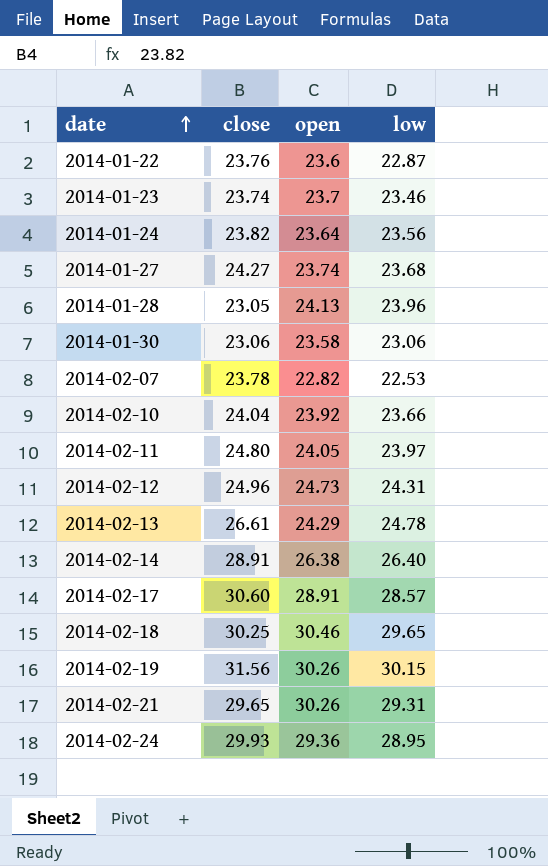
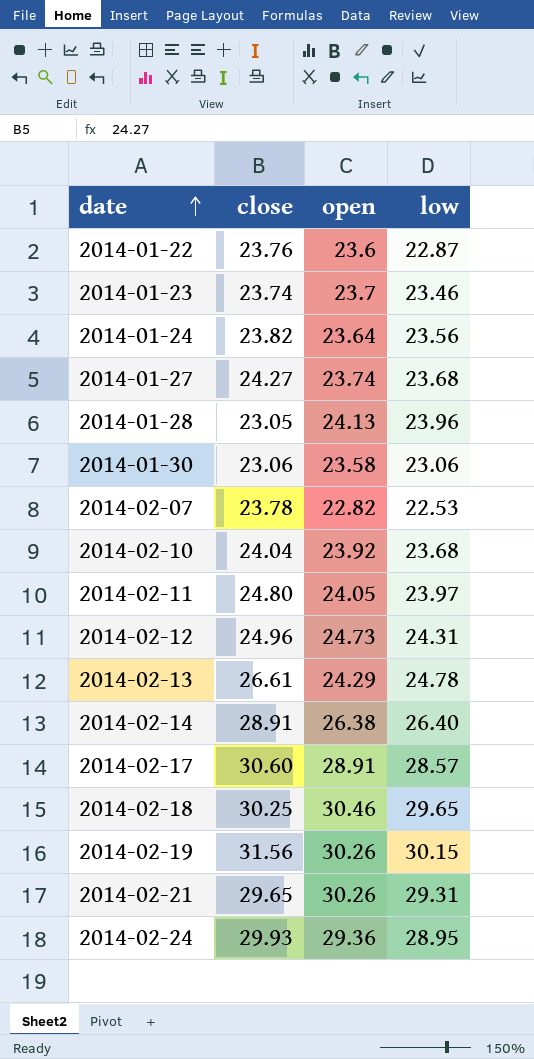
2014-02-10 | low: 23.66 -> 23.68

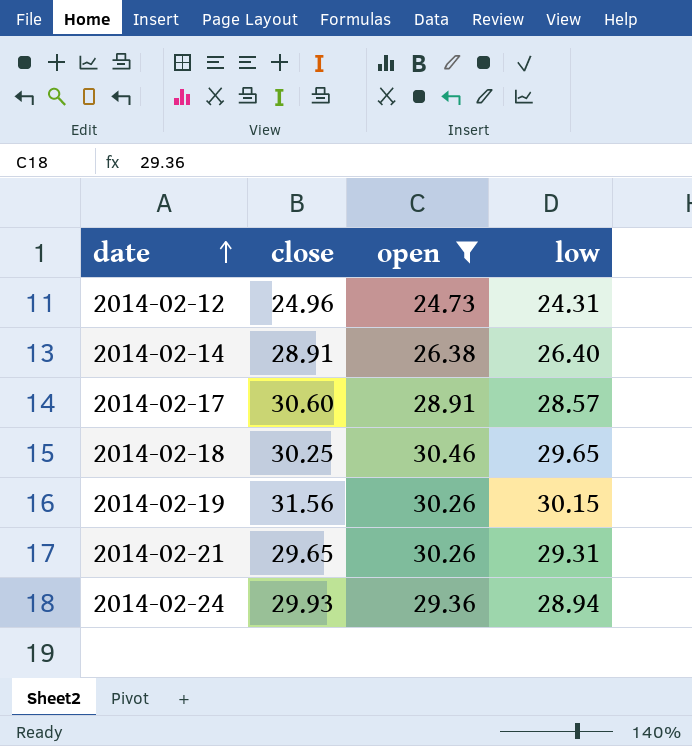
filter: none -> open >= 24.73
2014-02-24 | low: 28.95 -> 28.94

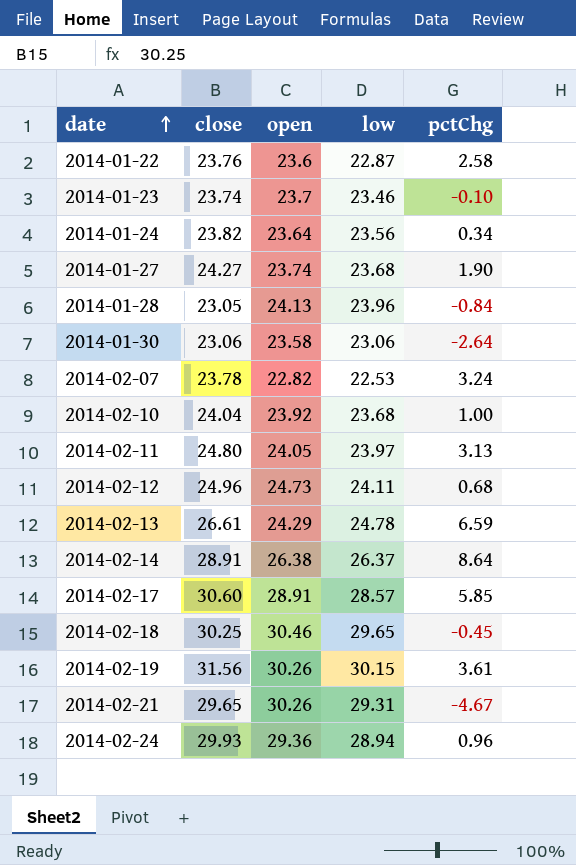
filter: open >= 24.73 -> none
column pctChg | position: none -> 5
2014-02-12 | low: 24.31 -> 24.11
2014-02-14 | low: 26.40 -> 26.37

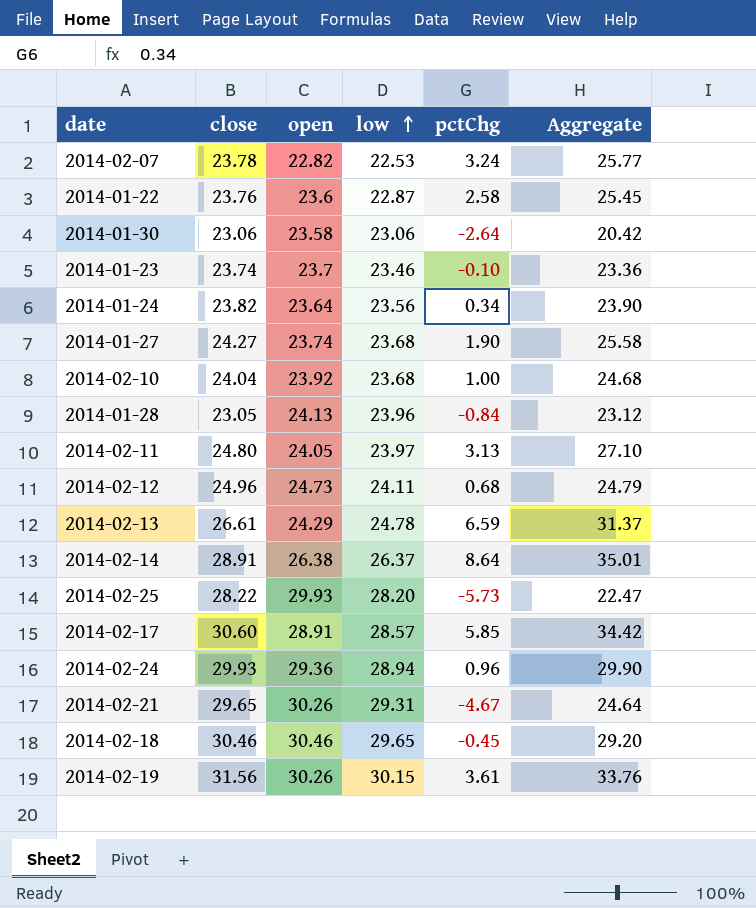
row order: date ascending -> low ascending
column Aggregate | formula: none -> [low] + [pctChg]
row 2014-02-25: none -> 28.22 | 29.93 | 28.20 | -5.73 | 22.47
2014-02-18 | close: 30.25 -> 30.46

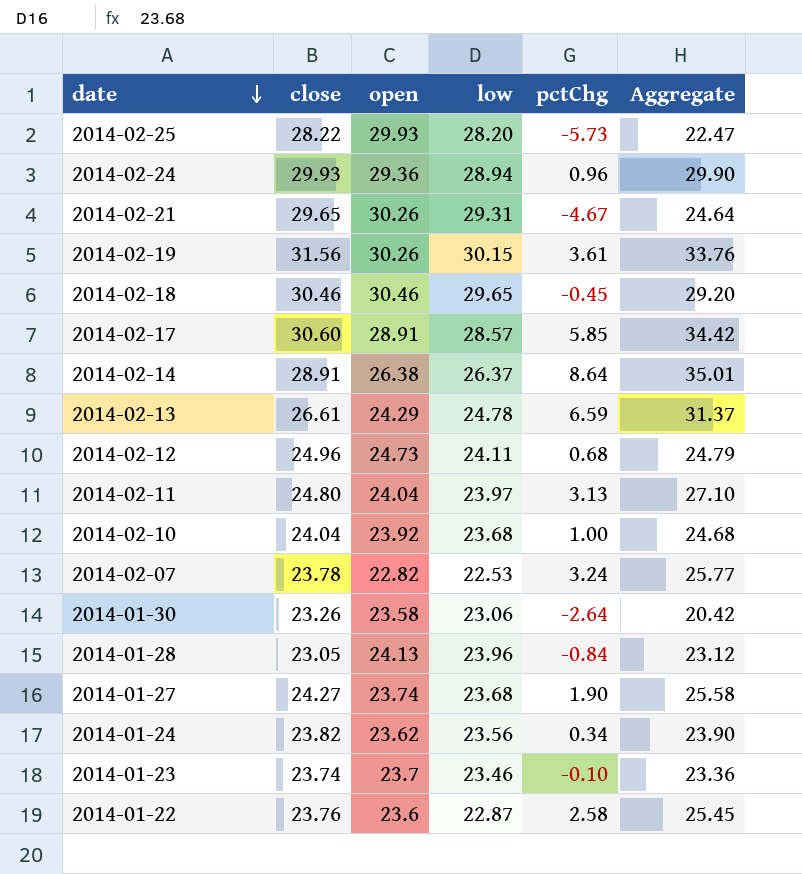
row order: low ascending -> date descending
2014-02-11 | open: 24.05 -> 24.04
2014-01-30 | close: 23.06 -> 23.26
2014-01-24 | open: 23.64 -> 23.62

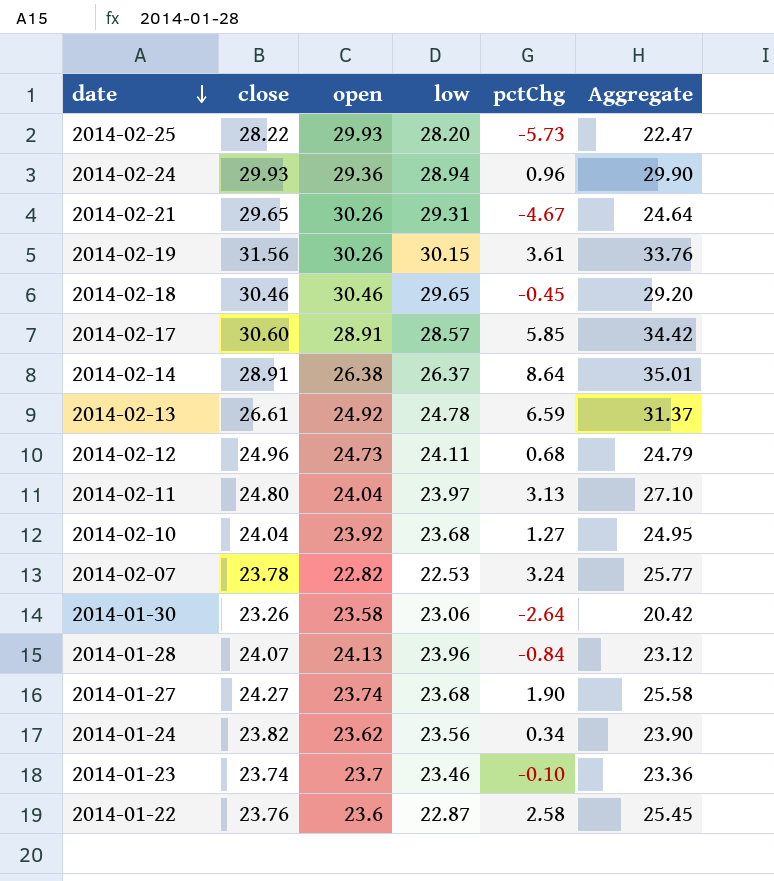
2014-02-13 | open: 24.29 -> 24.92
2014-02-10 | pctChg: 1.00 -> 1.27
2014-02-10 | Aggregate: 24.68 -> 24.95
2014-01-28 | close: 23.05 -> 24.07

